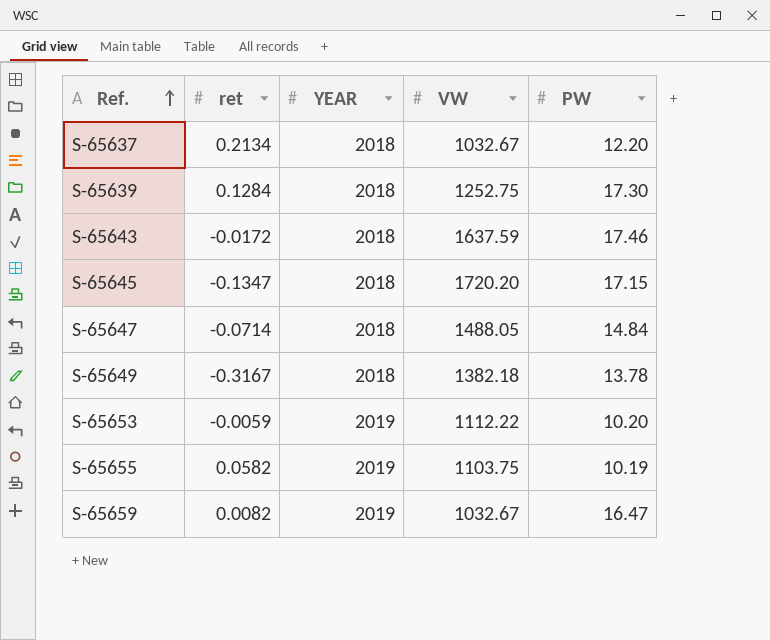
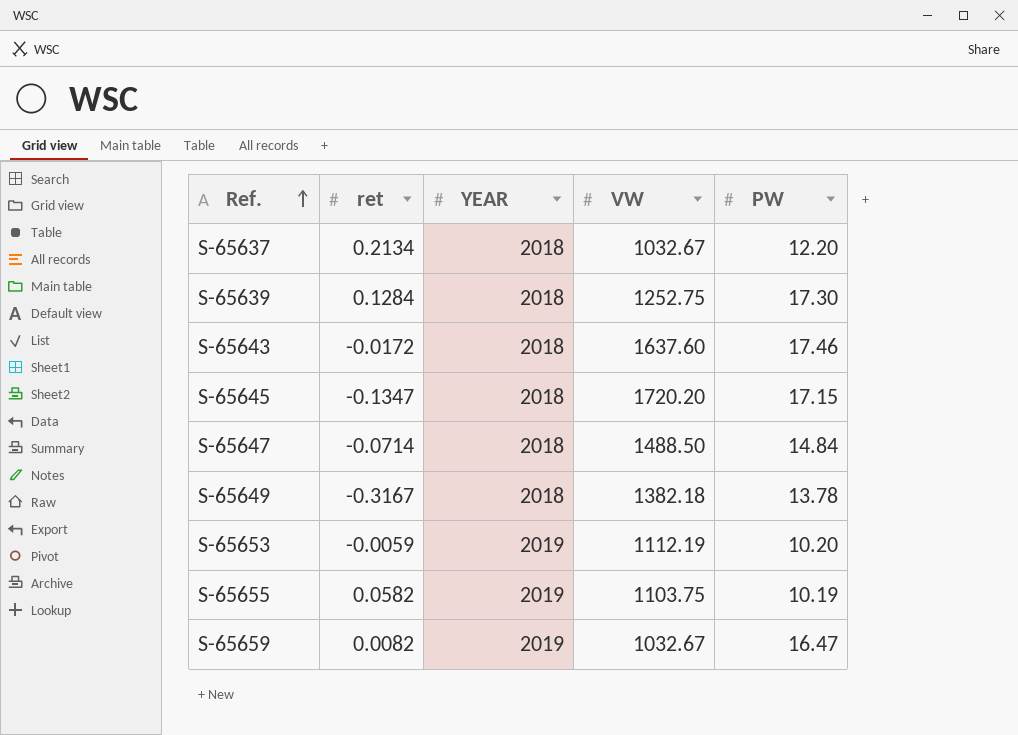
S-65643 | VW: 1637.59 -> 1637.60
S-65647 | VW: 1488.05 -> 1488.50
S-65653 | VW: 1112.22 -> 1112.19

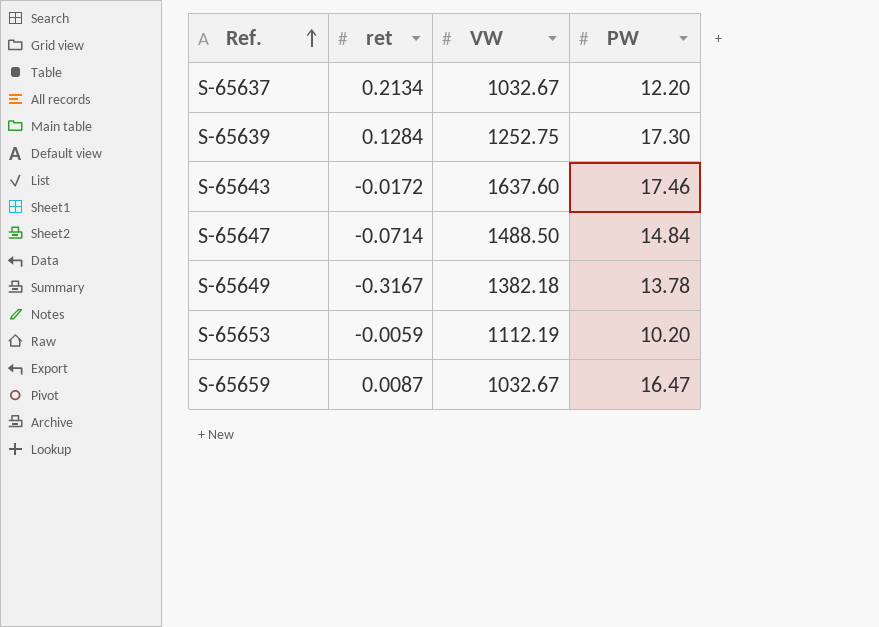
column YEAR | position: 3 -> none
row S-65645: -0.1347 | 2018 | 1720.20 | 17.15 -> none
row S-65655: 0.0582 | 2019 | 1103.75 | 10.19 -> none
S-65659 | ret: 0.0082 -> 0.0087

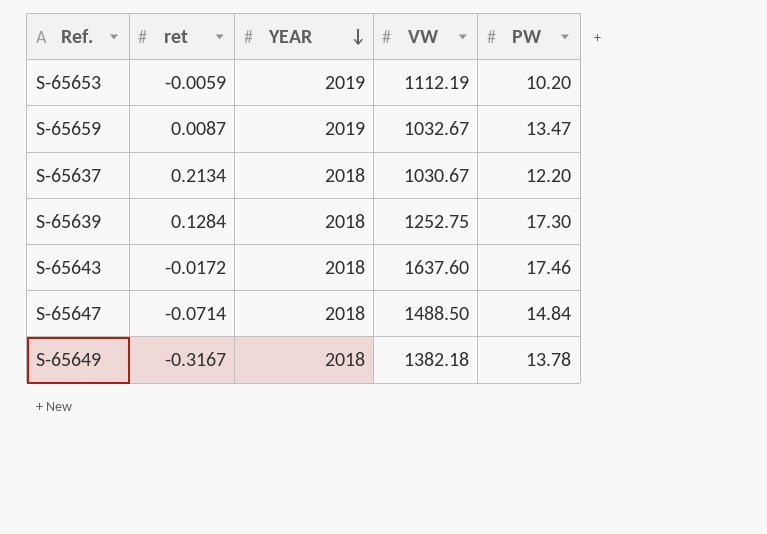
row order: Ref. ascending -> YEAR descending
column YEAR | position: none -> 3
S-65659 | PW: 16.47 -> 13.47
S-65637 | VW: 1032.67 -> 1030.67

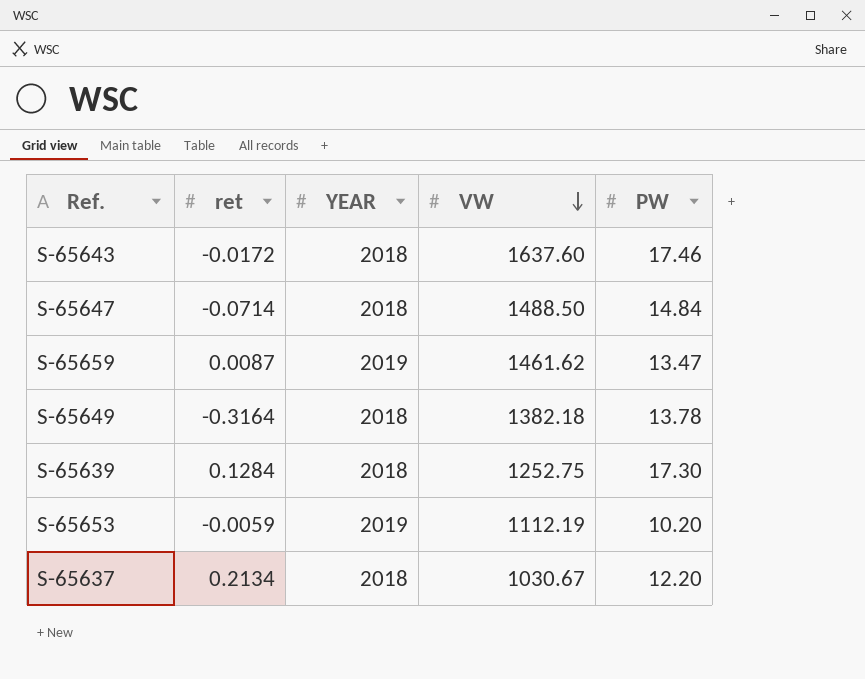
row order: YEAR descending -> VW descending
S-65659 | VW: 1032.67 -> 1461.62
S-65649 | ret: -0.3167 -> -0.3164

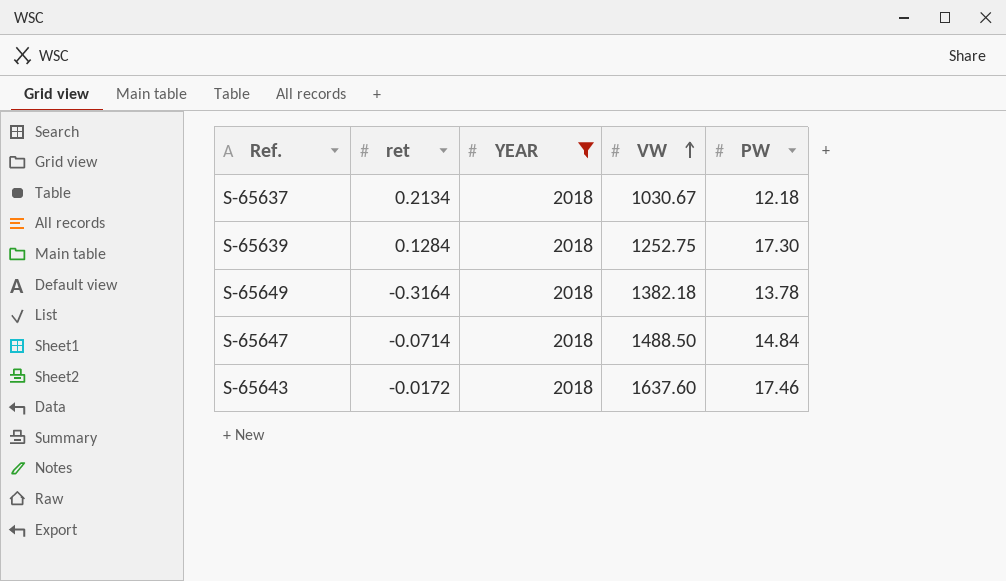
filter: none -> YEAR = 2018
row order: VW descending -> VW ascending
S-65637 | PW: 12.20 -> 12.18

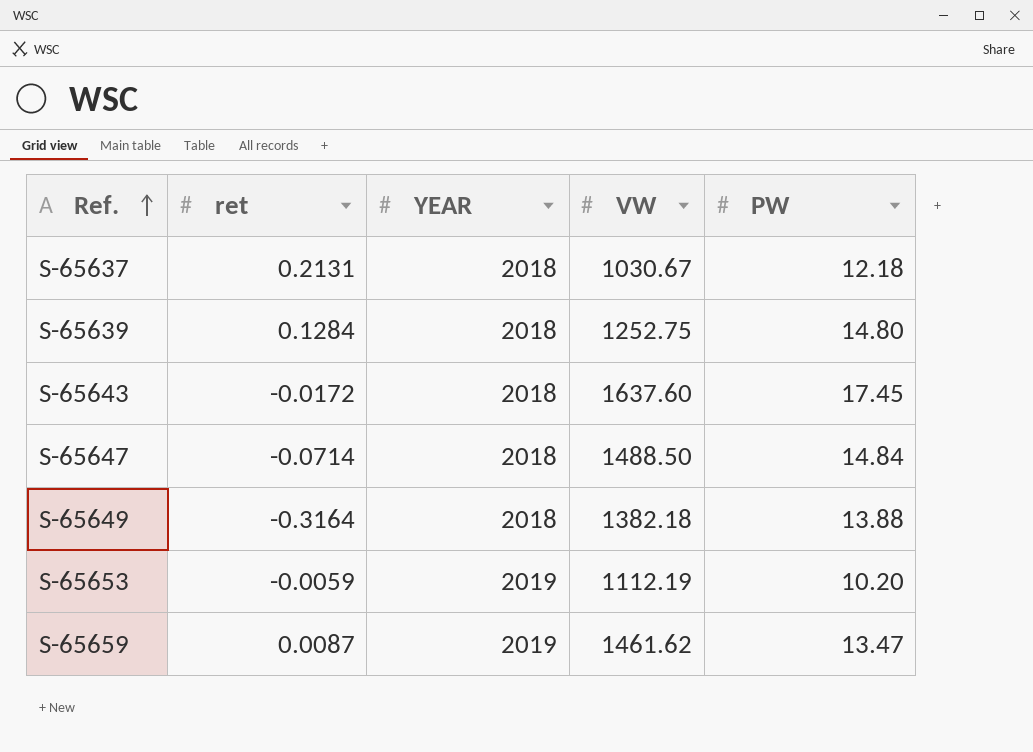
filter: YEAR = 2018 -> none
row order: VW ascending -> Ref. ascending
S-65637 | ret: 0.2134 -> 0.2131
S-65639 | PW: 17.30 -> 14.80
S-65643 | PW: 17.46 -> 17.45
S-65649 | PW: 13.78 -> 13.88

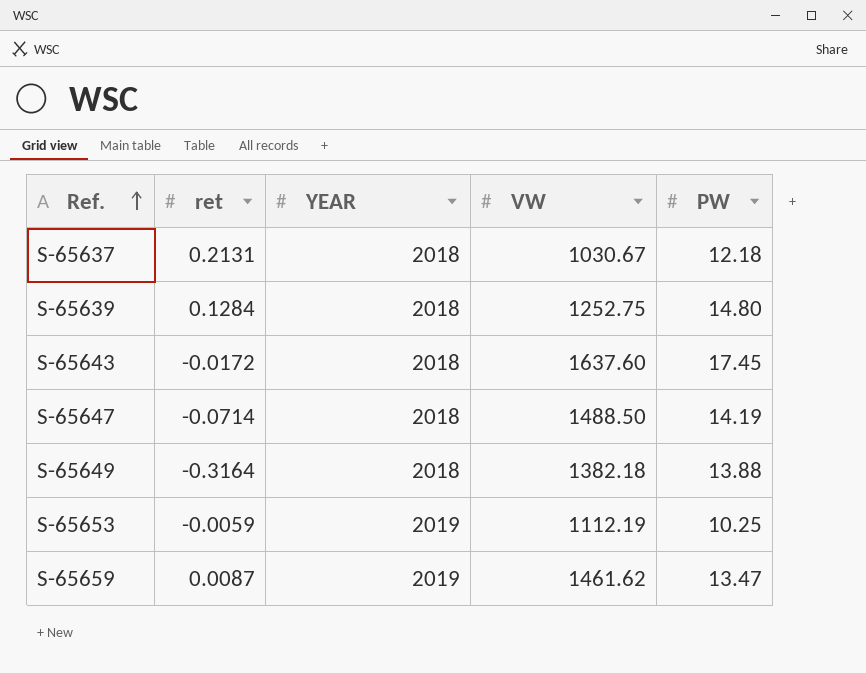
S-65647 | PW: 14.84 -> 14.19
S-65653 | PW: 10.20 -> 10.25

